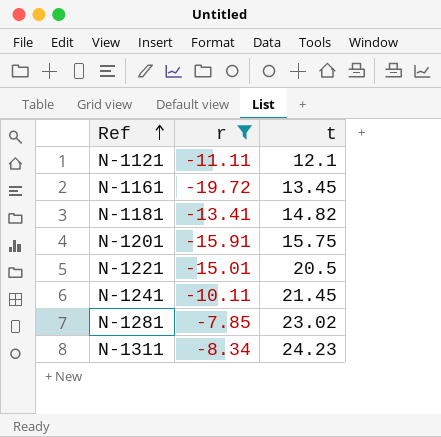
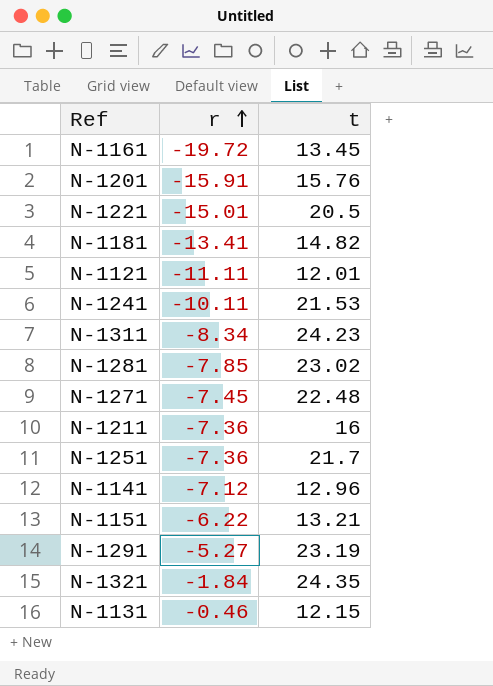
filter: r <= -7.85 -> none
row order: Ref ascending -> r ascending
N-1201 | t: 15.75 -> 15.76
N-1121 | t: 12.1 -> 12.01
N-1241 | t: 21.45 -> 21.53

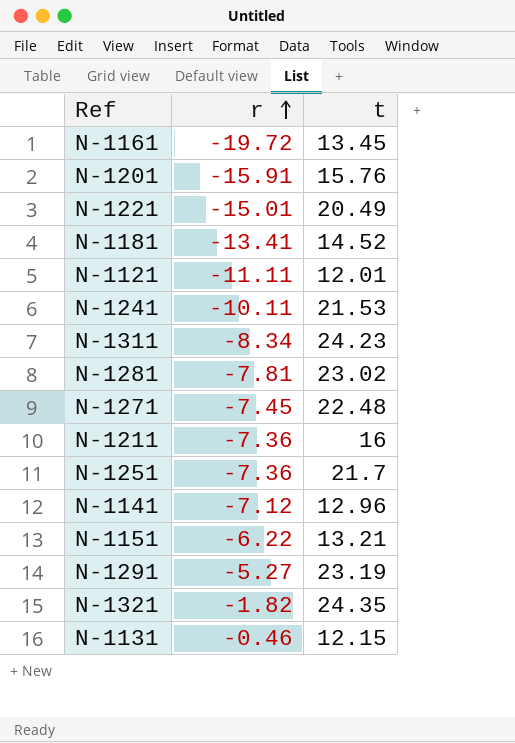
N-1221 | t: 20.5 -> 20.49
N-1181 | t: 14.82 -> 14.52
N-1281 | r: -7.85 -> -7.81
N-1321 | r: -1.84 -> -1.82

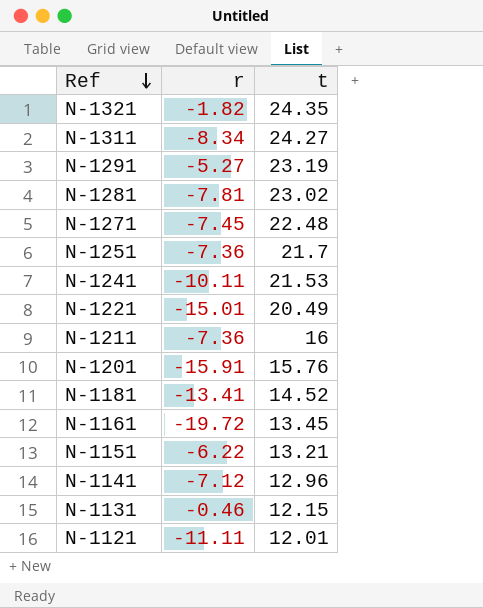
row order: r ascending -> Ref descending
N-1311 | t: 24.23 -> 24.27

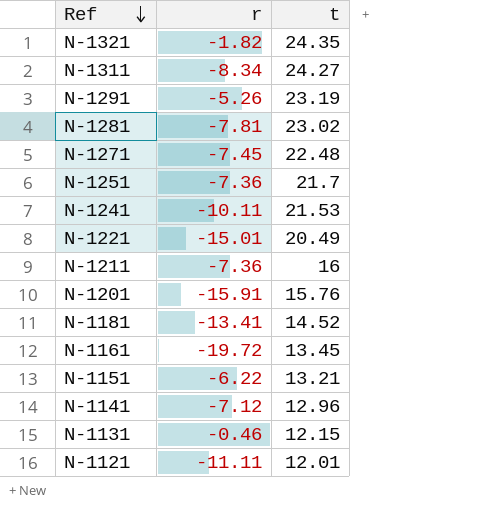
N-1291 | r: -5.27 -> -5.26

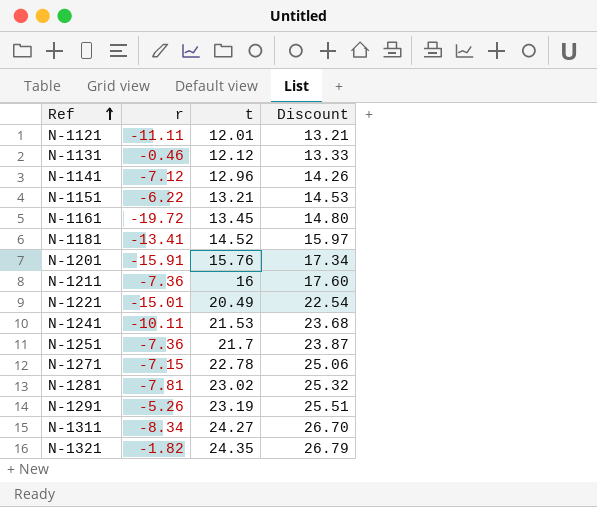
row order: Ref descending -> Ref ascending
column Discount | formula: none -> [t] * 1.1
N-1131 | t: 12.15 -> 12.12
N-1271 | r: -7.45 -> -7.15
N-1271 | t: 22.48 -> 22.78

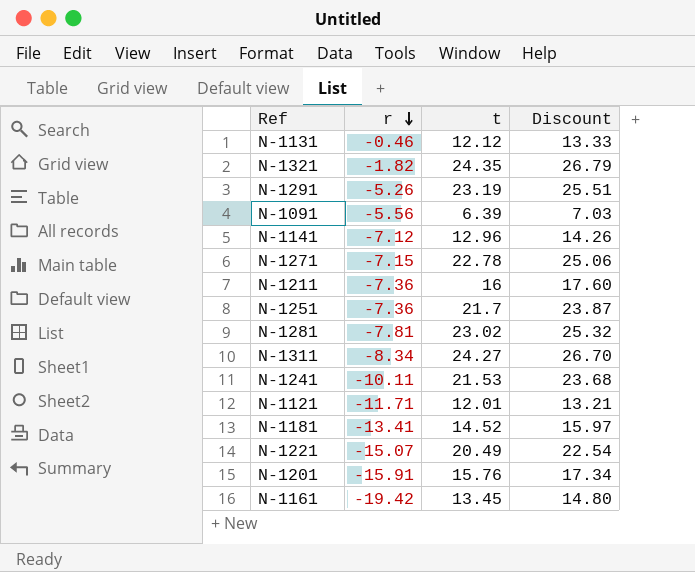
row order: Ref ascending -> r descending
row N-1151: -6.22 | 13.21 | 14.53 -> none
row N-1091: none -> -5.56 | 6.39 | 7.03
N-1121 | r: -11.11 -> -11.71
N-1221 | r: -15.01 -> -15.07
N-1161 | r: -19.72 -> -19.42

